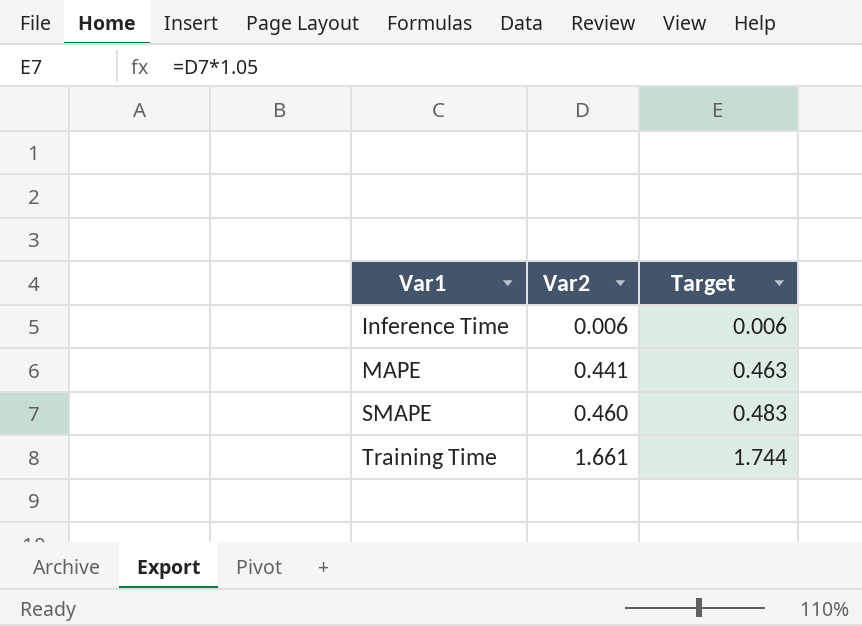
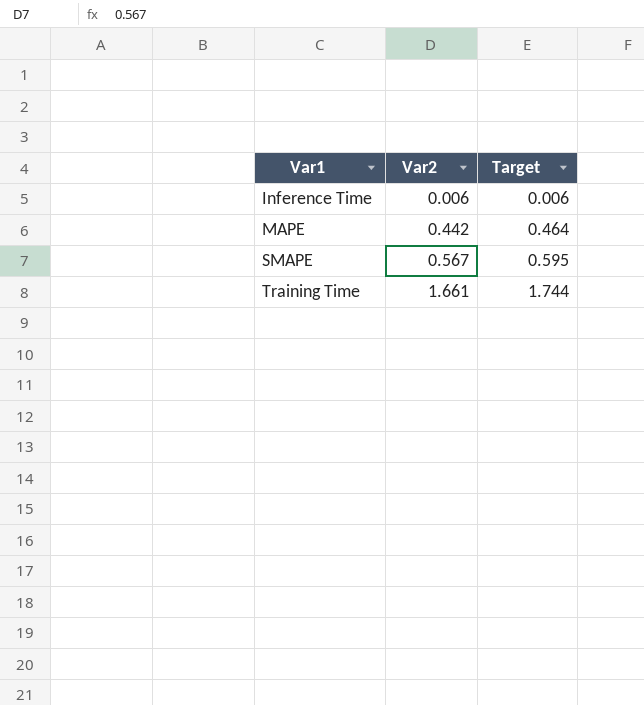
MAPE | Var2: 0.441 -> 0.442
MAPE | Target: 0.463 -> 0.464
SMAPE | Var2: 0.460 -> 0.567
SMAPE | Target: 0.483 -> 0.595

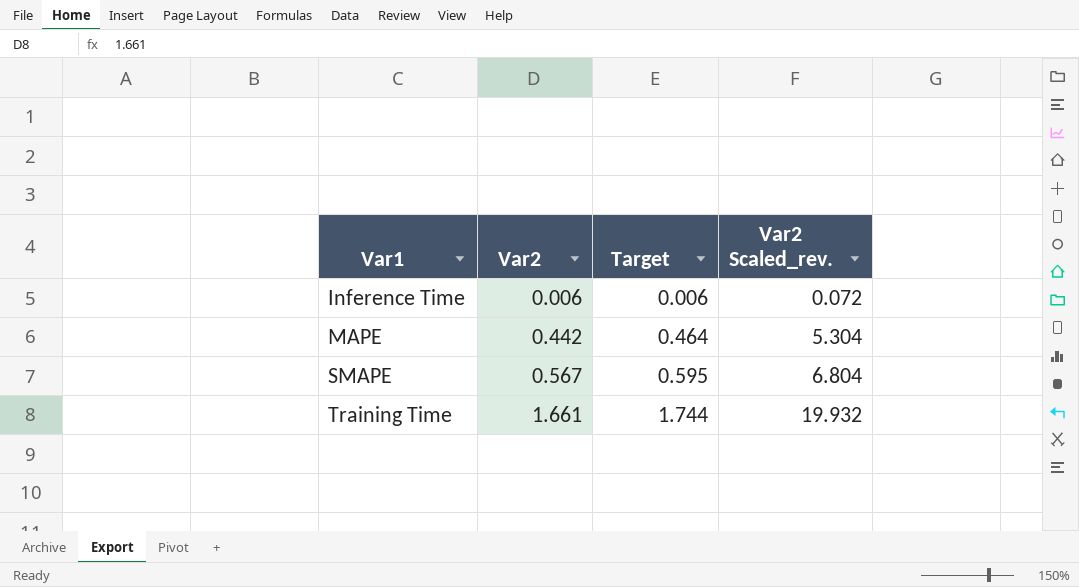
column Var2 Scaled_rev. | formula: none -> [Var2] * 12

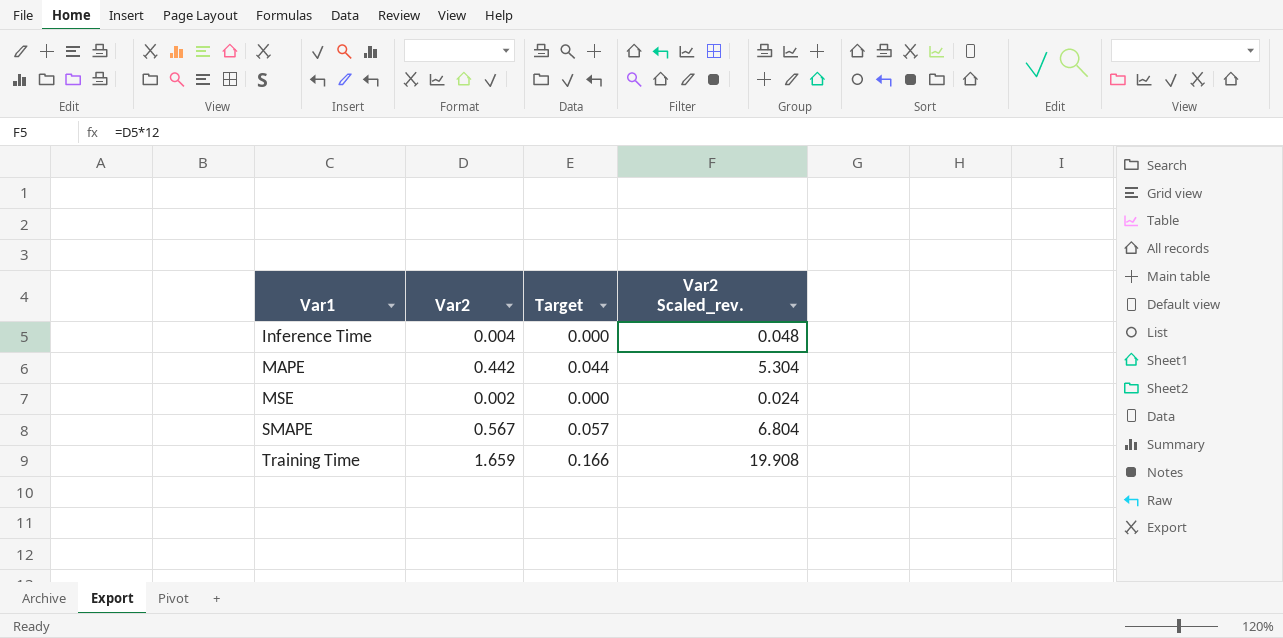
column Target | formula: [Var2] * 1.05 -> [Var2] * 0.1
Inference Time | Var2: 0.006 -> 0.004
Inference Time | Var2 Scaled_rev.: 0.072 -> 0.048
row MSE: none -> 0.002 | 0.000 | 0.024
Training Time | Var2: 1.661 -> 1.659
Training Time | Var2 Scaled_rev.: 19.932 -> 19.908

